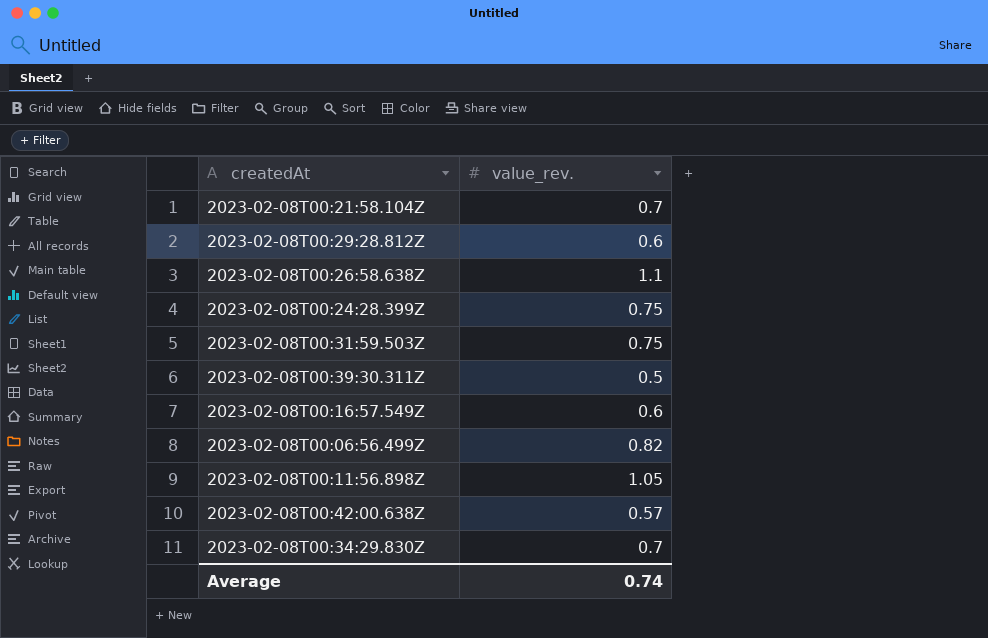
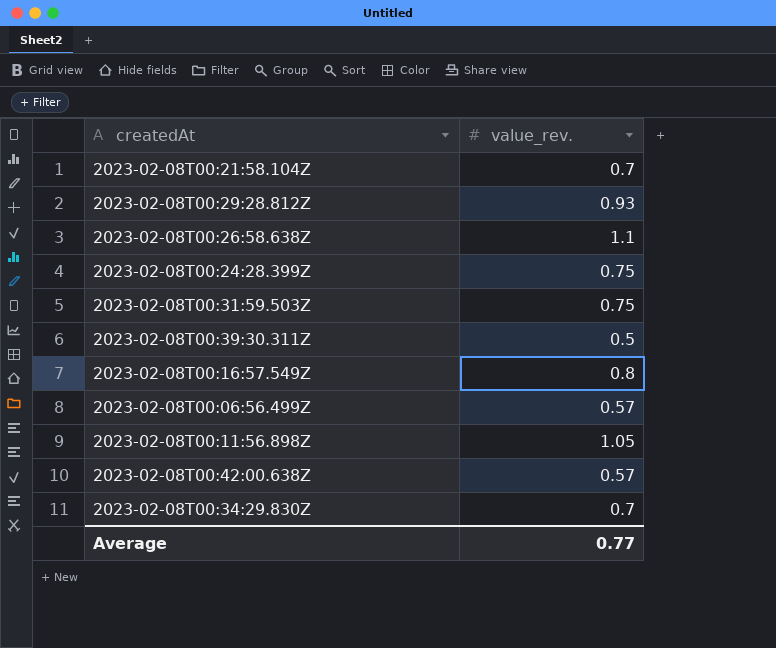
2023-02-08T00:29:28.812Z | value_rev.: 0.6 -> 0.93
2023-02-08T00:16:57.549Z | value_rev.: 0.6 -> 0.8
2023-02-08T00:06:56.499Z | value_rev.: 0.82 -> 0.57
Average | value_rev.: 0.74 -> 0.77

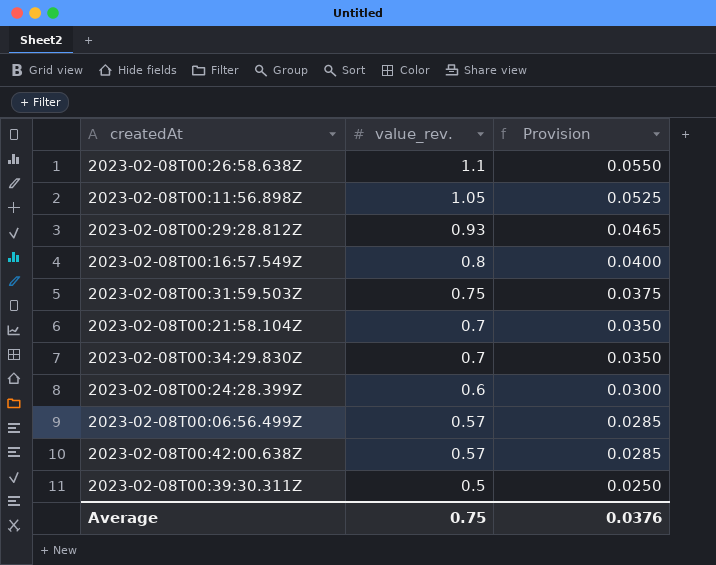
row order: none -> value_rev. descending
column Provision | formula: none -> [value_rev.] * 0.05
2023-02-08T00:24:28.399Z | value_rev.: 0.75 -> 0.6
Average | value_rev.: 0.77 -> 0.75

